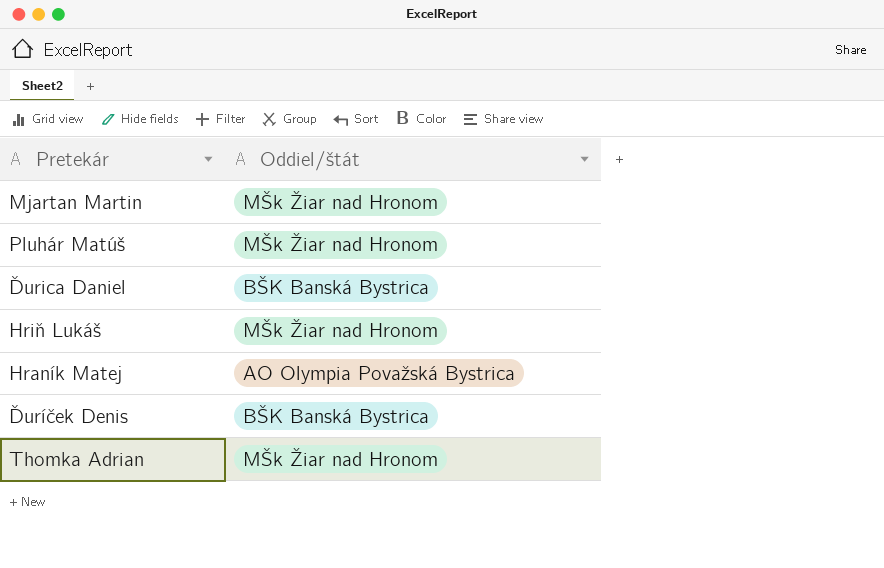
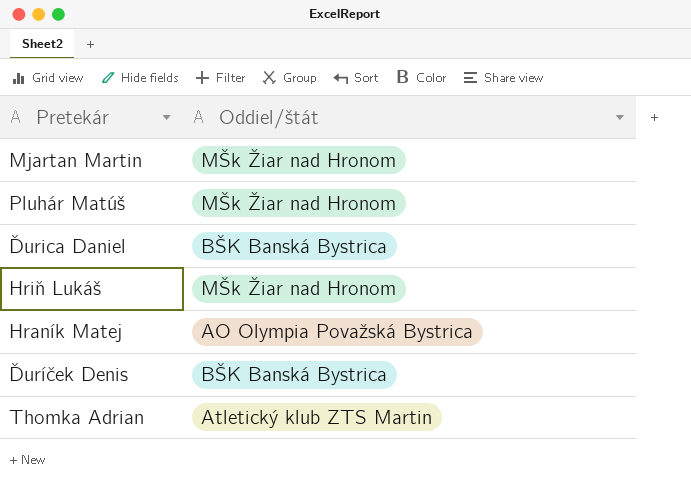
Thomka Adrian | Oddiel/štát: MŠk Žiar nad Hronom -> Atletický klub ZTS Martin

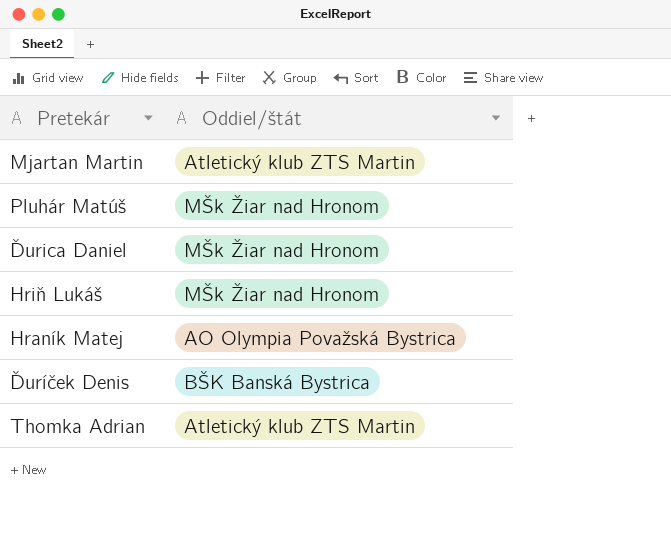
Mjartan Martin | Oddiel/štát: MŠk Žiar nad Hronom -> Atletický klub ZTS Martin
Ďurica Daniel | Oddiel/štát: BŠK Banská Bystrica -> MŠk Žiar nad Hronom

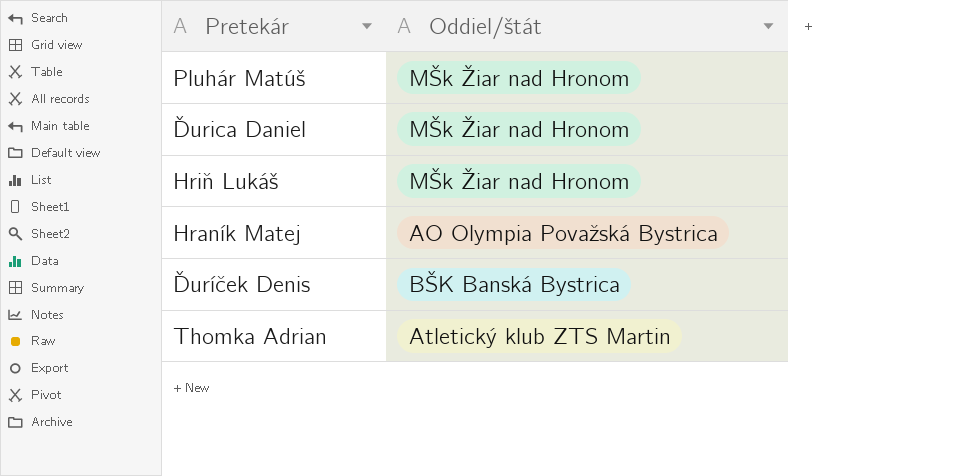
row Mjartan Martin: Atletický klub ZTS Martin -> none

